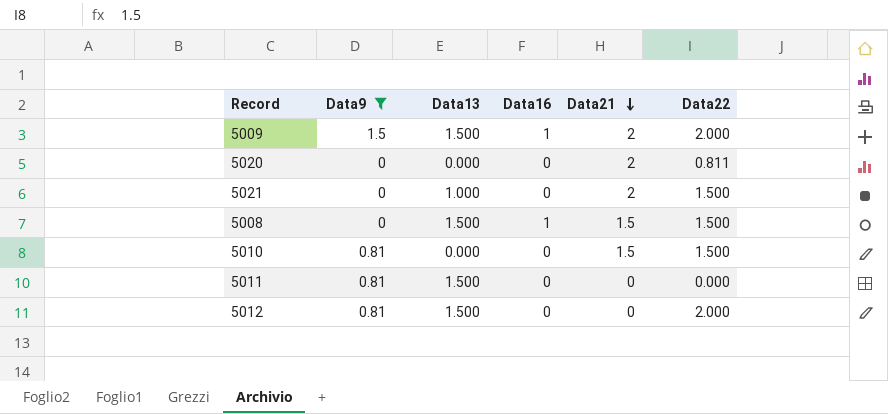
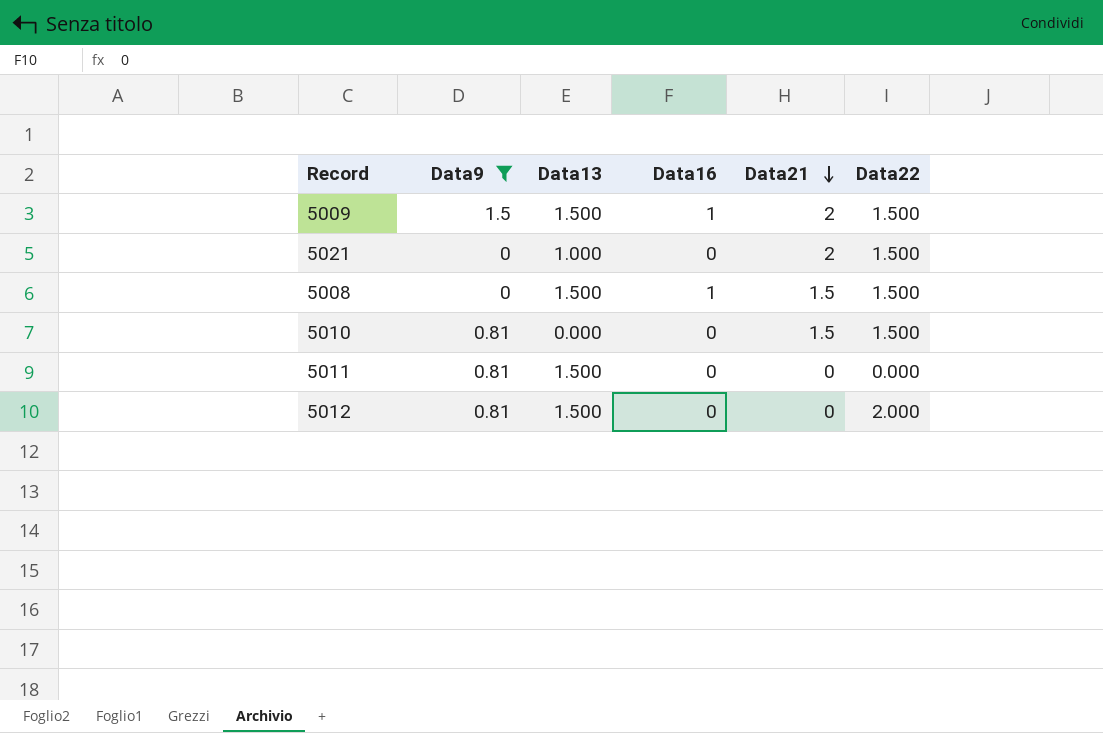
row 5020: 0 | 0.000 | 0 | 2 | 0.811 -> none
5009 | Data22: 2.000 -> 1.500

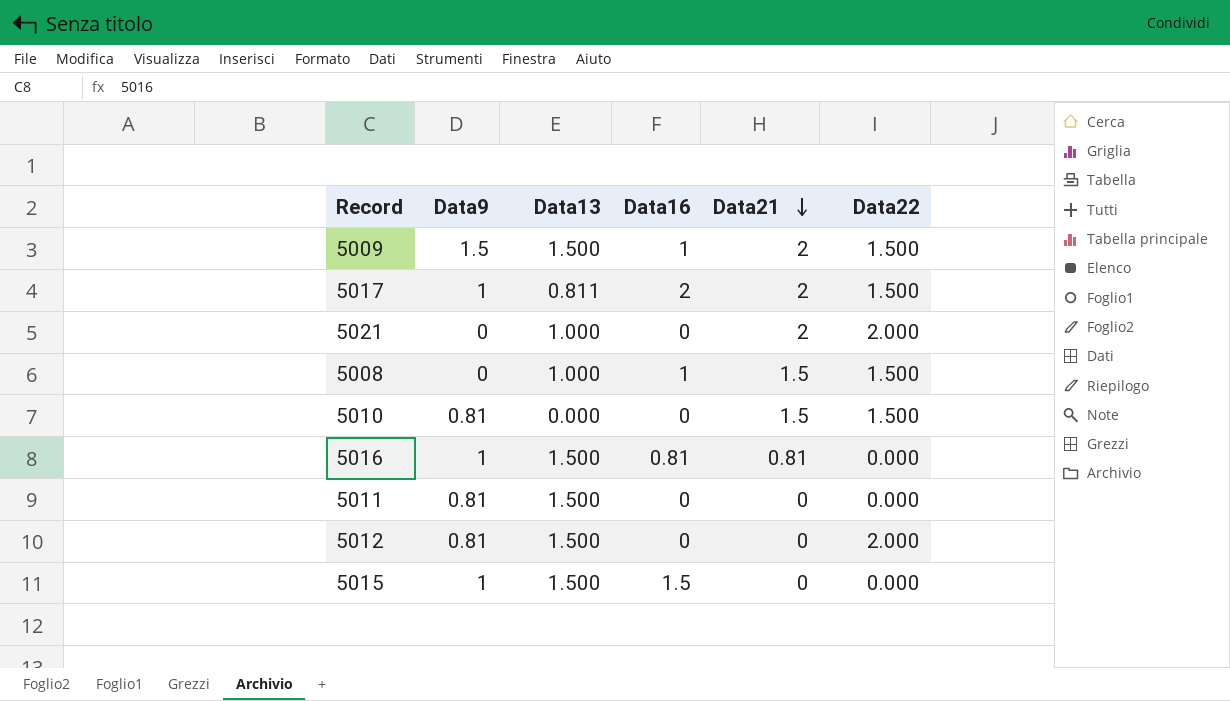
filter: Data9 != 1 -> none
5021 | Data22: 1.500 -> 2.000
5008 | Data13: 1.500 -> 1.000

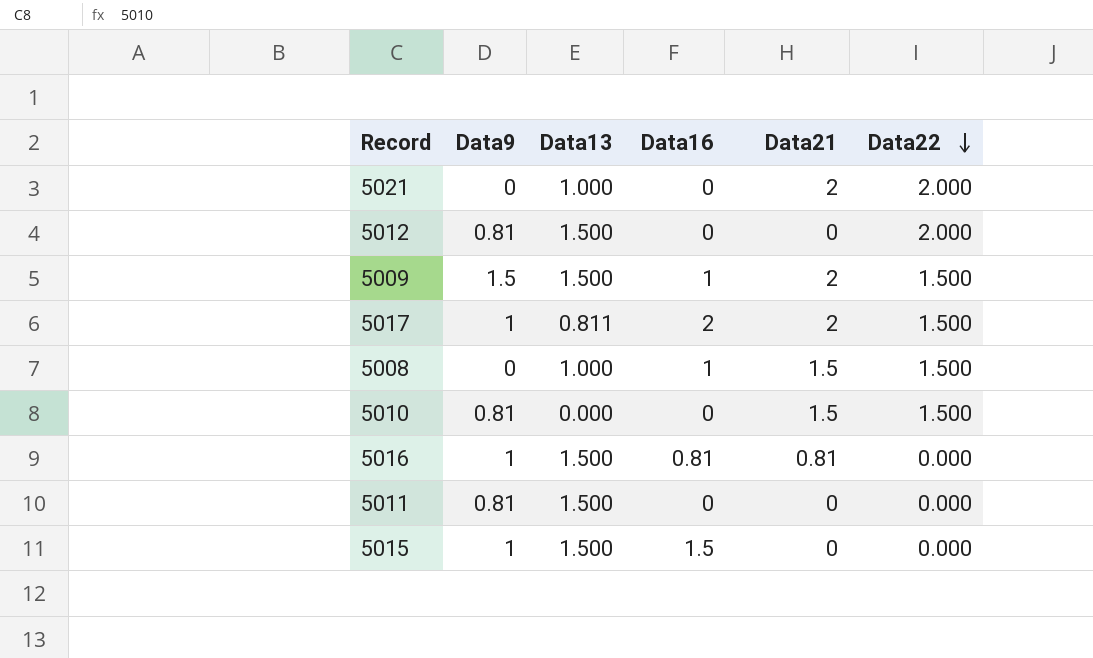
row order: Data21 descending -> Data22 descending

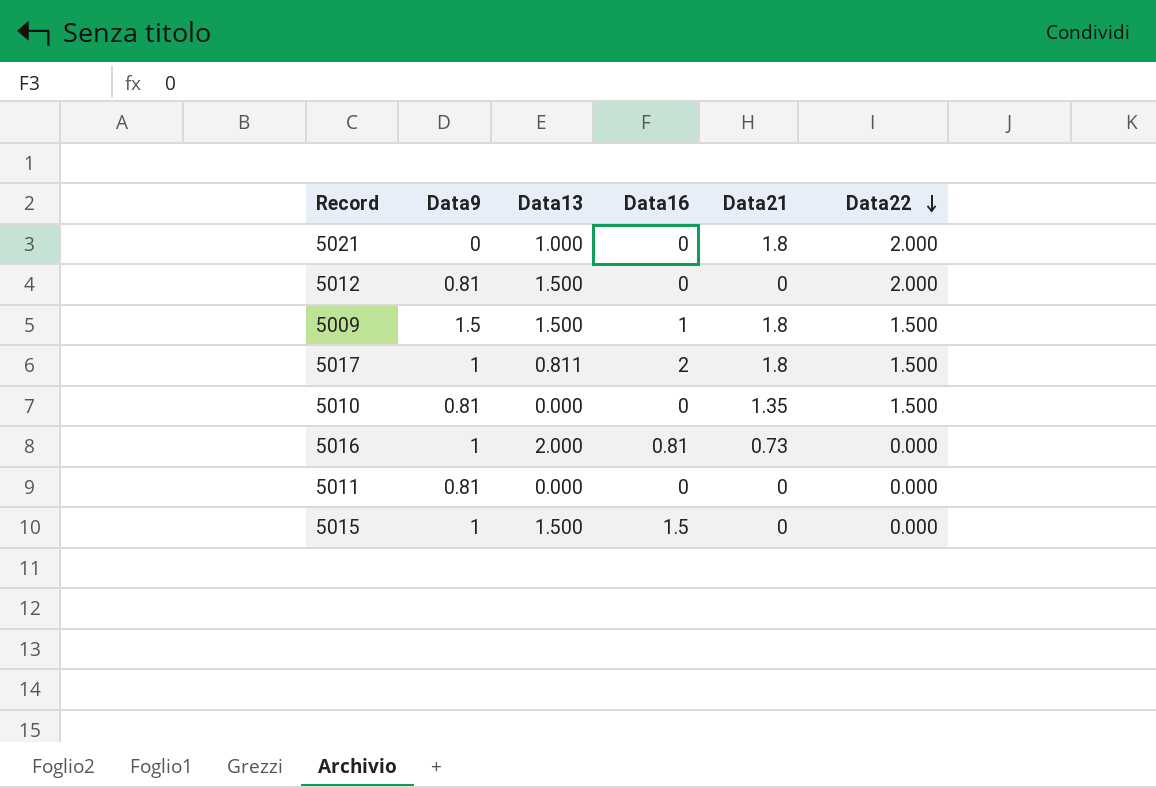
row 5008: 0 | 1.000 | 1 | 1.5 | 1.500 -> none
5021 | Data21: 2 -> 1.8
5009 | Data21: 2 -> 1.8
5017 | Data21: 2 -> 1.8
5010 | Data21: 1.5 -> 1.35
5016 | Data13: 1.500 -> 2.000
5016 | Data21: 0.81 -> 0.73
5011 | Data13: 1.500 -> 0.000

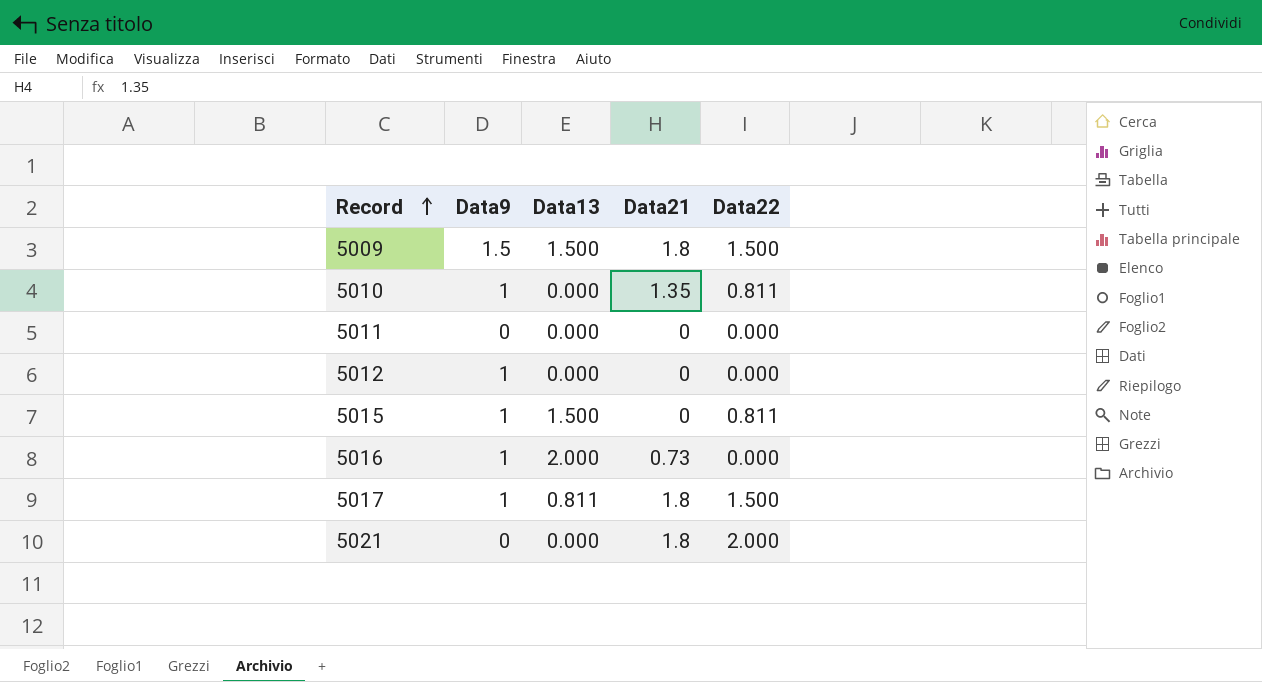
row order: Data22 descending -> Record ascending
column Data16 | position: 4 -> none
5010 | Data9: 0.81 -> 1
5010 | Data22: 1.500 -> 0.811
5011 | Data9: 0.81 -> 0
5012 | Data9: 0.81 -> 1
5012 | Data13: 1.500 -> 0.000
5012 | Data22: 2.000 -> 0.000
5015 | Data22: 0.000 -> 0.811
5021 | Data13: 1.000 -> 0.000

